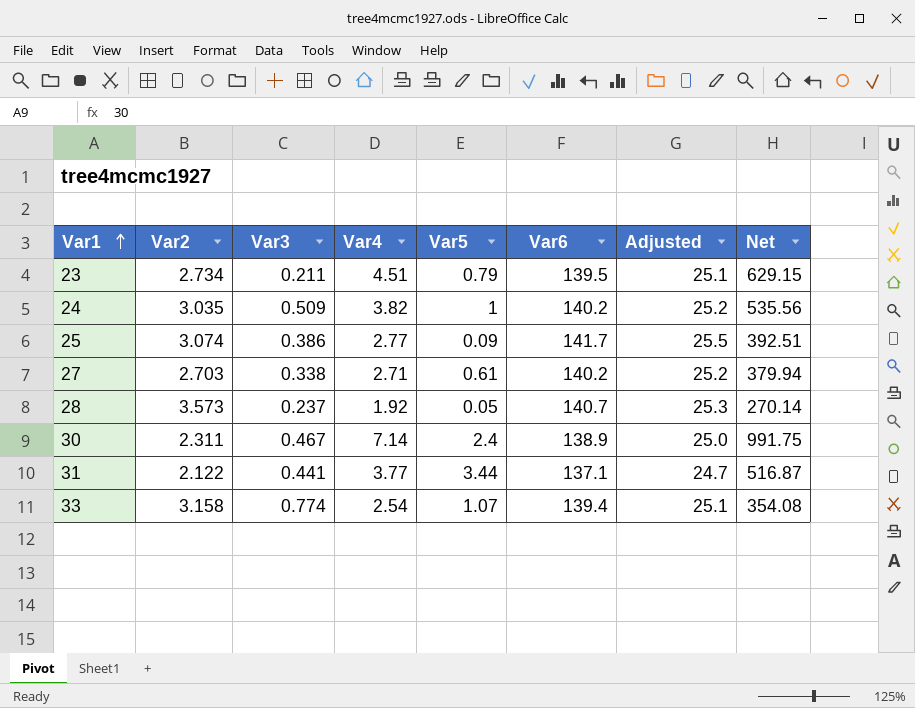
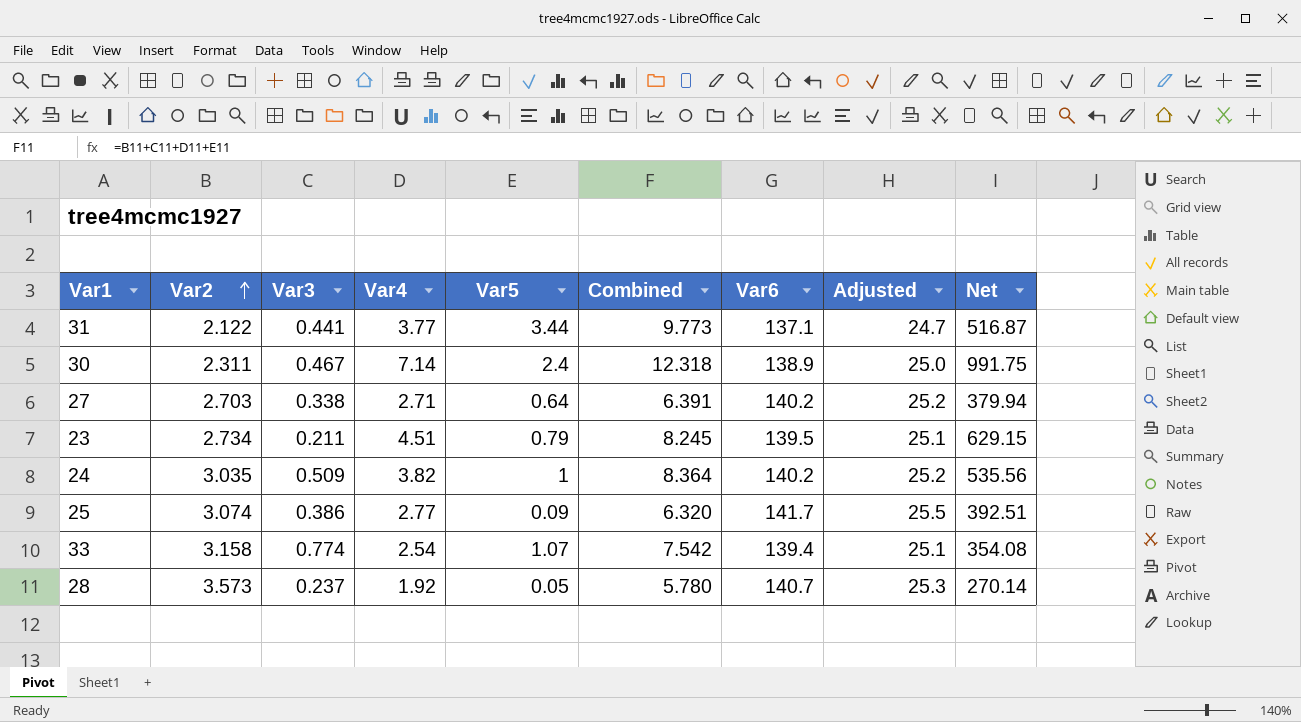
row order: Var1 ascending -> Var2 ascending
column Combined | formula: none -> [Var2] + [Var3] + [Var4] + [Var5]
27 | Var5: 0.61 -> 0.64

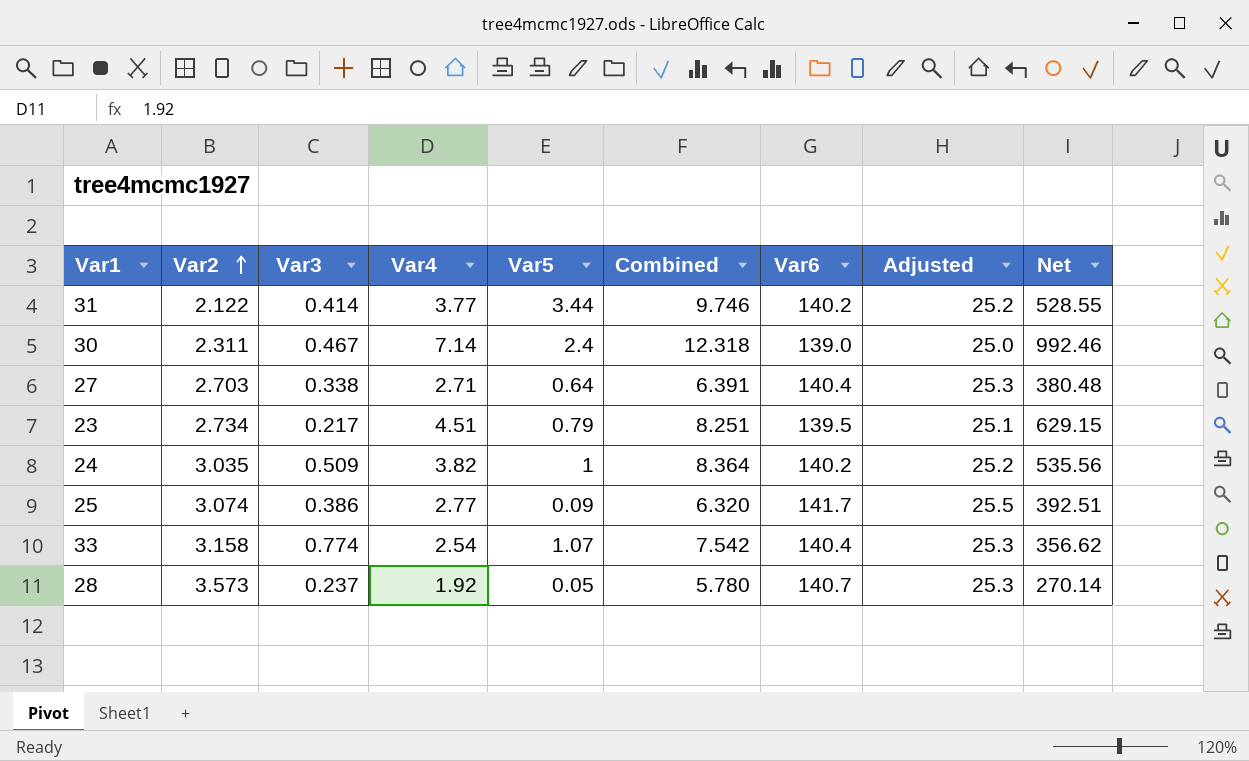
31 | Var3: 0.441 -> 0.414
31 | Combined: 9.773 -> 9.746
31 | Var6: 137.1 -> 140.2
31 | Adjusted: 24.7 -> 25.2
31 | Net: 516.87 -> 528.55
30 | Var6: 138.9 -> 139.0
30 | Net: 991.75 -> 992.46
27 | Var6: 140.2 -> 140.4
27 | Adjusted: 25.2 -> 25.3
27 | Net: 379.94 -> 380.48
23 | Var3: 0.211 -> 0.217
23 | Combined: 8.245 -> 8.251
33 | Var6: 139.4 -> 140.4
33 | Adjusted: 25.1 -> 25.3
33 | Net: 354.08 -> 356.62

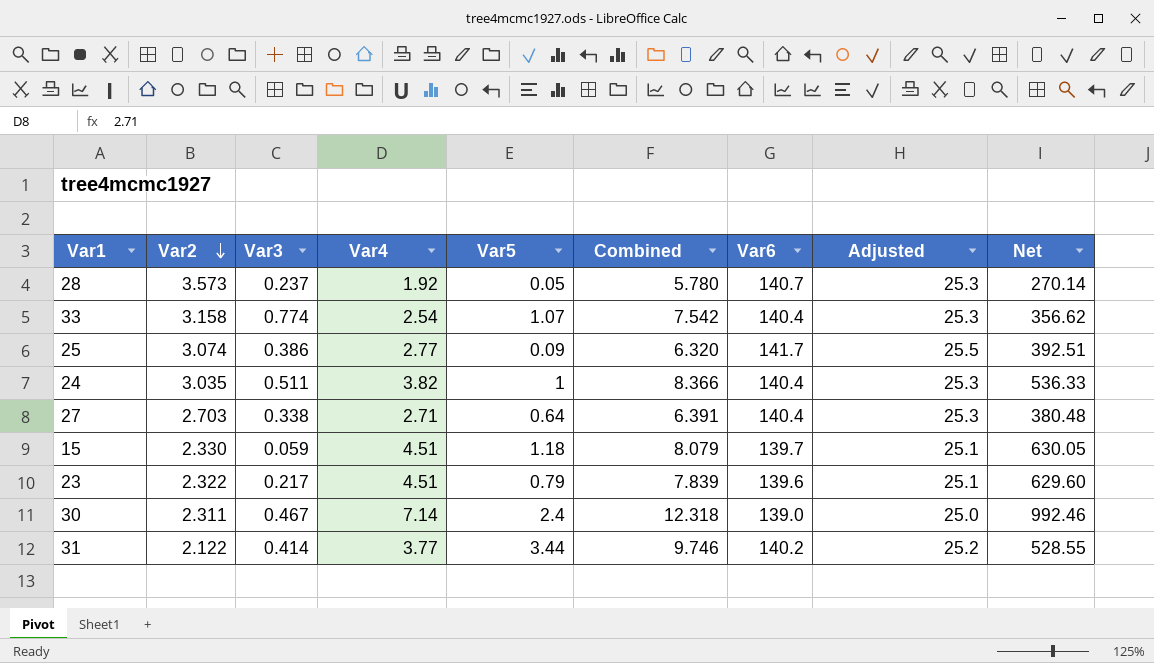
row order: Var2 ascending -> Var2 descending
24 | Var3: 0.509 -> 0.511
24 | Combined: 8.364 -> 8.366
24 | Var6: 140.2 -> 140.4
24 | Adjusted: 25.2 -> 25.3
24 | Net: 535.56 -> 536.33
row 15: none -> 2.330 | 0.059 | 4.51 | 1.18 | 8.079 | 139.7 | 25.1 | 630.05
23 | Var2: 2.734 -> 2.322
23 | Combined: 8.251 -> 7.839
23 | Var6: 139.5 -> 139.6
23 | Net: 629.15 -> 629.60

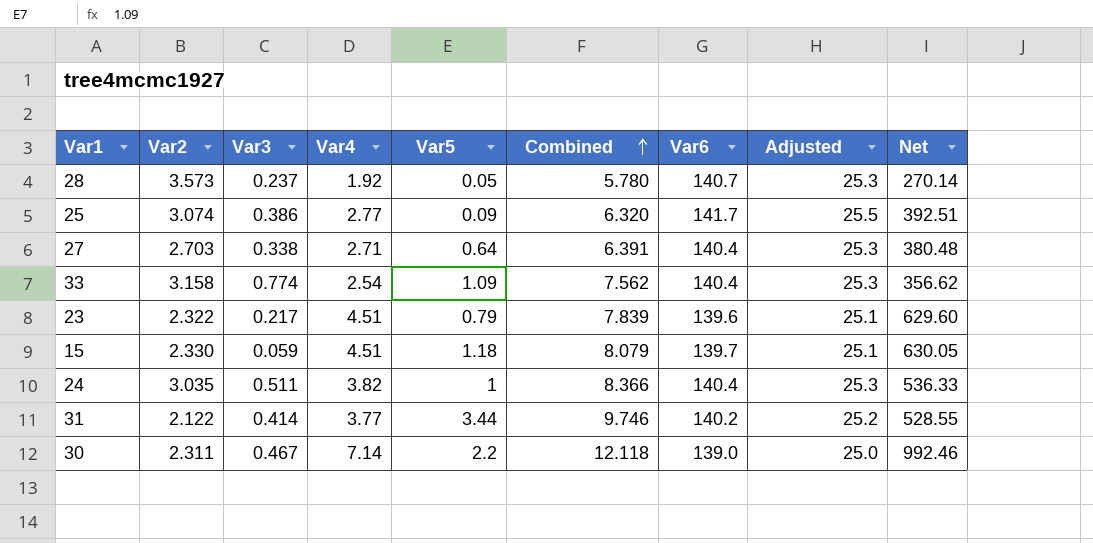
row order: Var2 descending -> Combined ascending
33 | Var5: 1.07 -> 1.09
33 | Combined: 7.542 -> 7.562
30 | Var5: 2.4 -> 2.2
30 | Combined: 12.318 -> 12.118

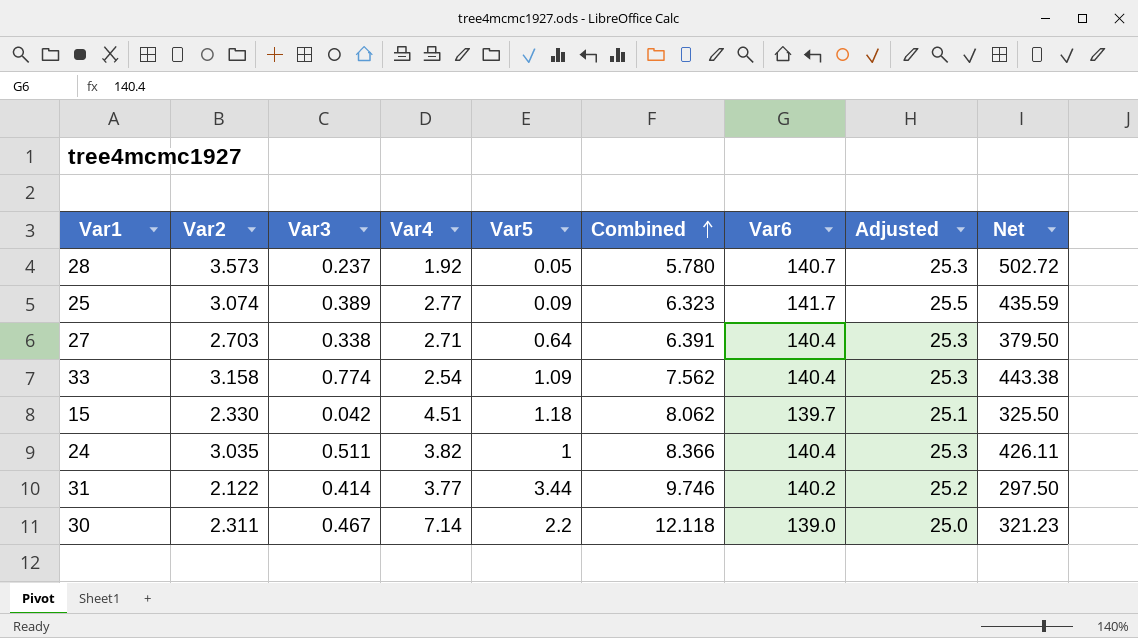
column Net | formula: [Var4] * [Var6] -> [Var2] * [Var6]
row 23: 2.322 | 0.217 | 4.51 | 0.79 | 7.839 | 139.6 | 25.1 | 629.60 -> none
25 | Var3: 0.386 -> 0.389
25 | Combined: 6.320 -> 6.323
15 | Var3: 0.059 -> 0.042
15 | Combined: 8.079 -> 8.062

